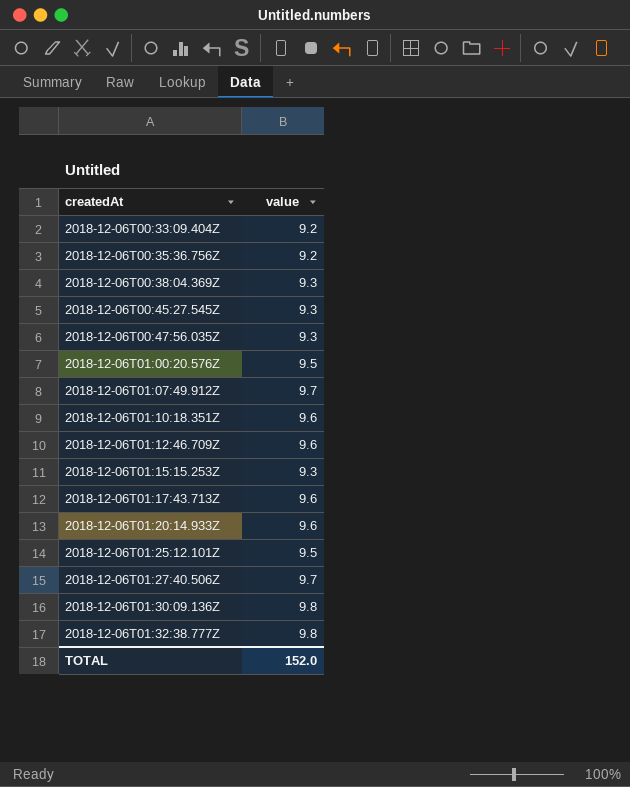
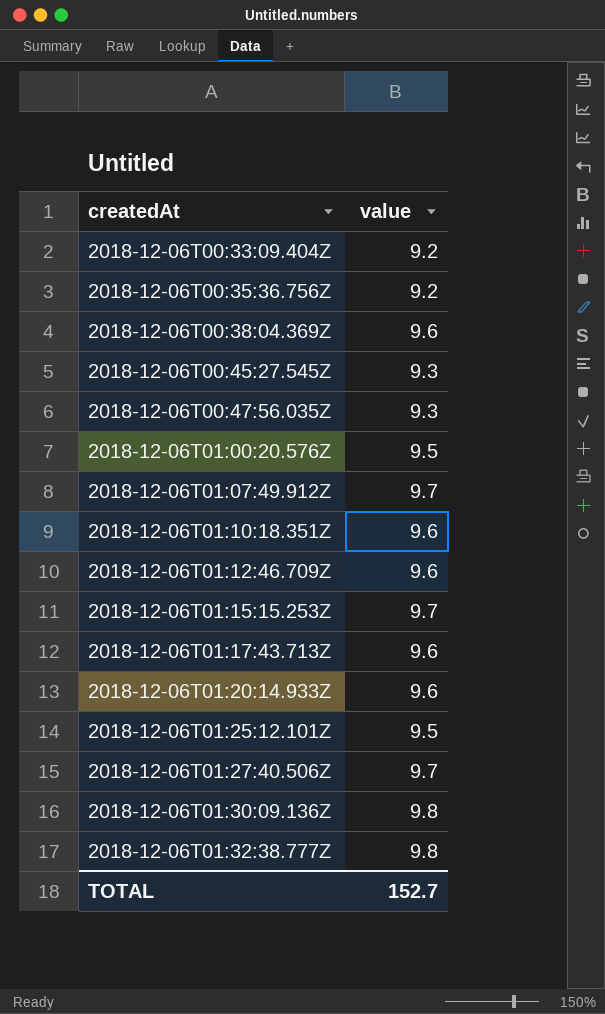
2018-12-06T00:38:04.369Z | value: 9.3 -> 9.6
2018-12-06T01:15:15.253Z | value: 9.3 -> 9.7
TOTAL | value: 152.0 -> 152.7

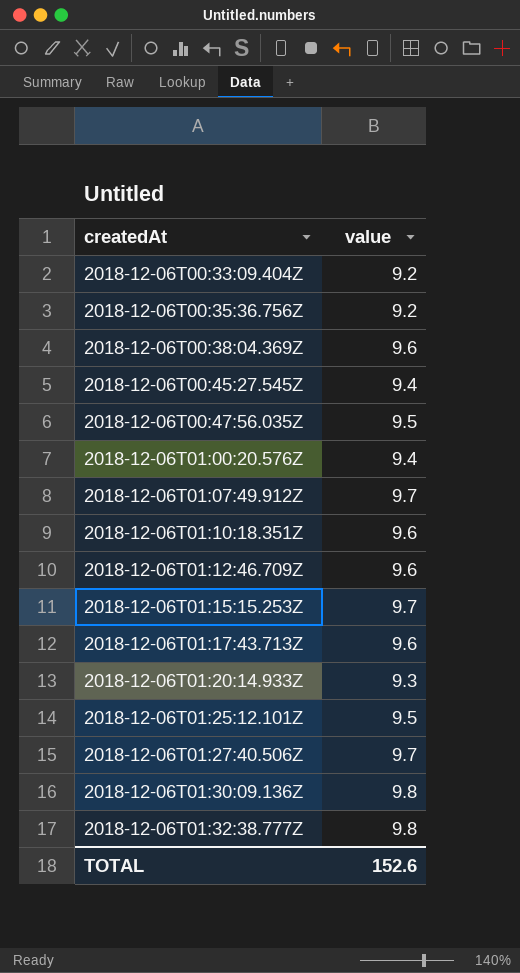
2018-12-06T00:45:27.545Z | value: 9.3 -> 9.4
2018-12-06T00:47:56.035Z | value: 9.3 -> 9.5
2018-12-06T01:00:20.576Z | value: 9.5 -> 9.4
2018-12-06T01:20:14.933Z | value: 9.6 -> 9.3
TOTAL | value: 152.7 -> 152.6

